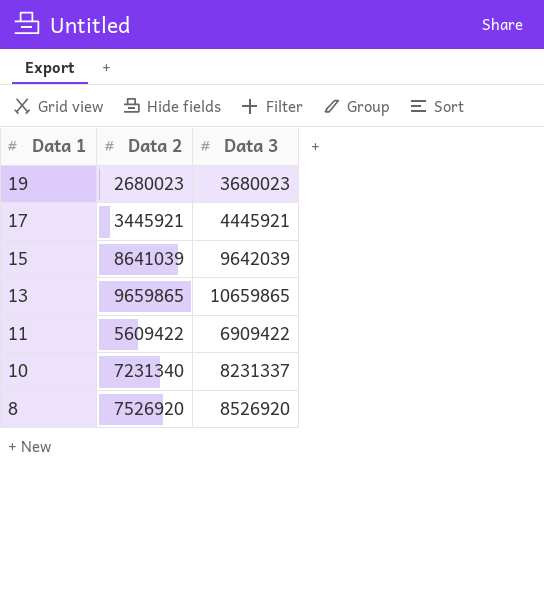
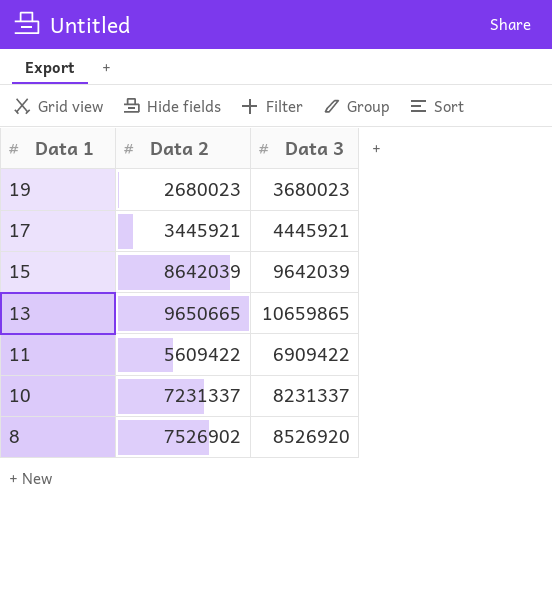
15 | Data 2: 8641039 -> 8642039
13 | Data 2: 9659865 -> 9650665
10 | Data 2: 7231340 -> 7231337
8 | Data 2: 7526920 -> 7526902

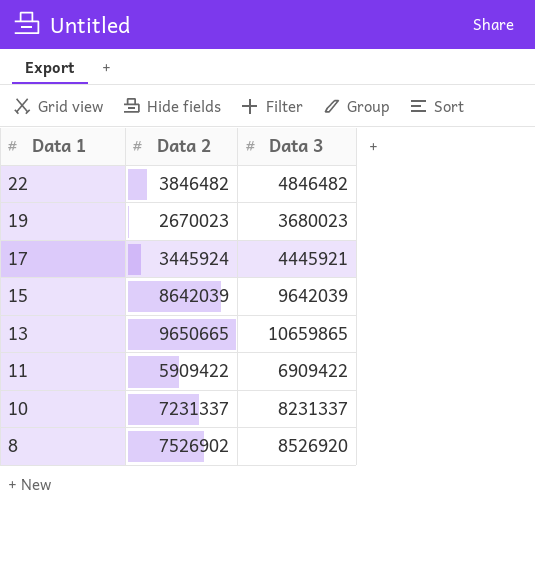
row 22: none -> 3846482 | 4846482
19 | Data 2: 2680023 -> 2670023
17 | Data 2: 3445921 -> 3445924
11 | Data 2: 5609422 -> 5909422

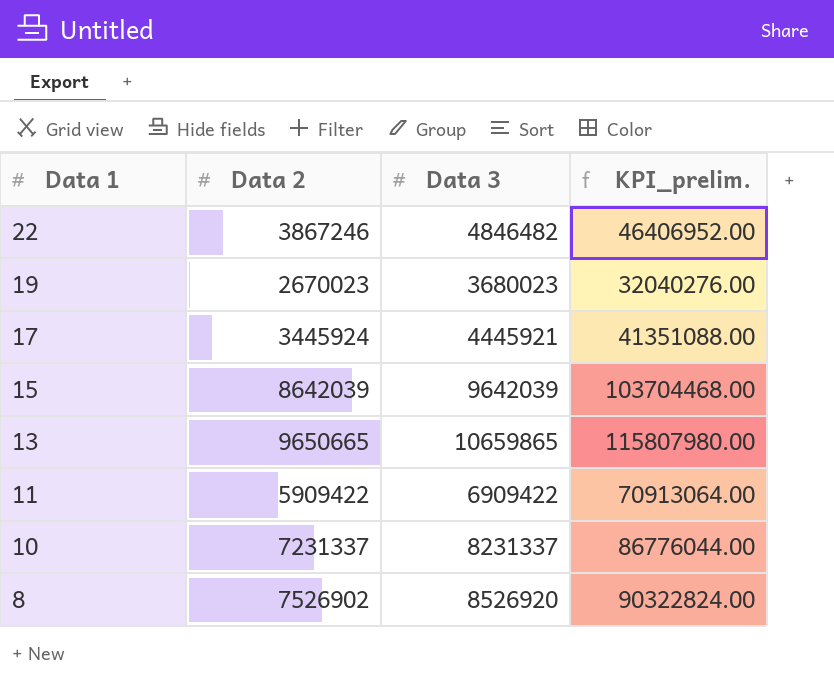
column KPI_prelim. | formula: none -> [Data 2] * 12
22 | Data 2: 3846482 -> 3867246

